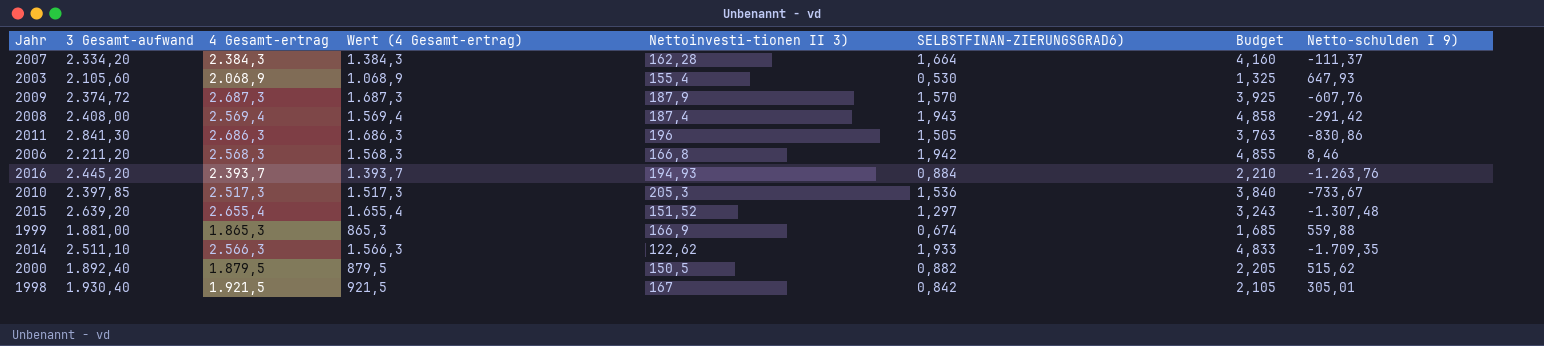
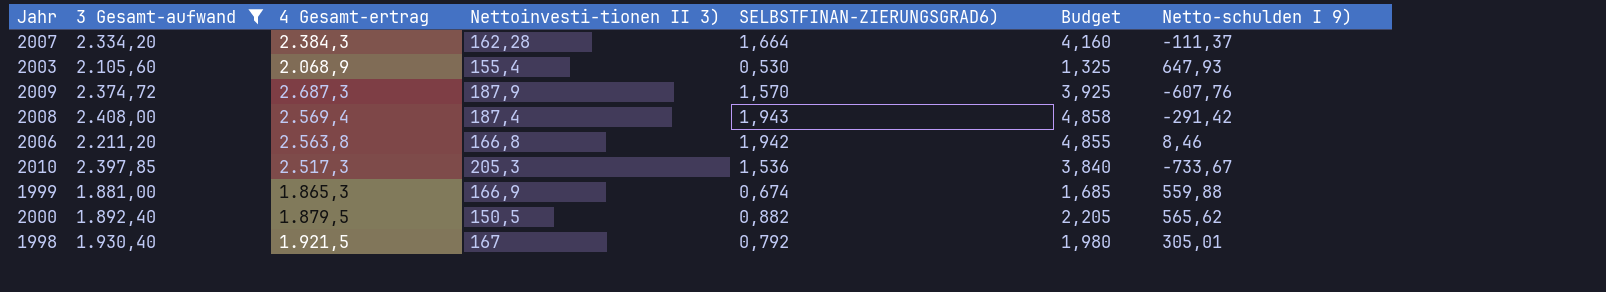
filter: none -> 3 Gesamt-aufwand <= 2.408,00
column Wert (4 Gesamt-ertrag) | formula: [4 Gesamt-ertrag] - 1000 -> none
2006 | 4 Gesamt-ertrag: 2.568,3 -> 2.563,8
2000 | Netto-schulden I 9): 515,62 -> 565,62
1998 | SELBSTFINAN-ZIERUNGSGRAD6): 0,842 -> 0,792
1998 | Budget: 2,105 -> 1,980

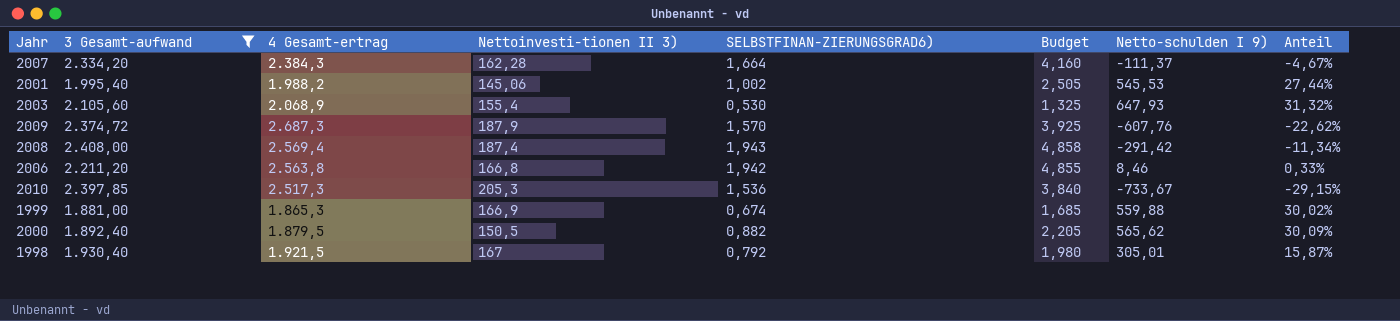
column Anteil | formula: none -> [Netto-schulden I 9)] / [4 Gesamt-ertrag]
row 2001: none -> 1.995,40 | 1.988,2 | 145,06 | 1,002 | 2,505 | 545,53 | 27,44%

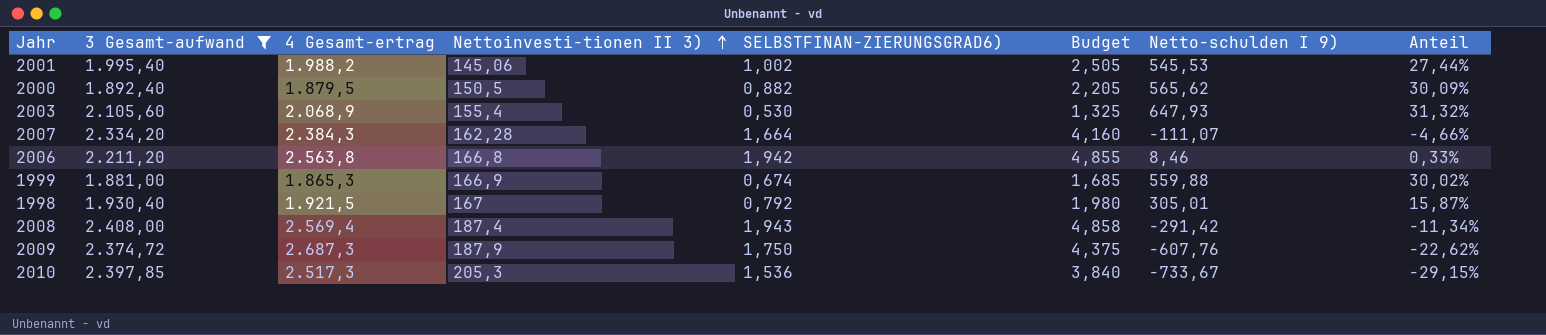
row order: none -> Nettoinvesti-tionen II 3) ascending
2007 | Netto-schulden I 9): -111,37 -> -111,07
2007 | Anteil: -4,67% -> -4,66%
2009 | SELBSTFINAN-ZIERUNGSGRAD6): 1,570 -> 1,750
2009 | Budget: 3,925 -> 4,375

